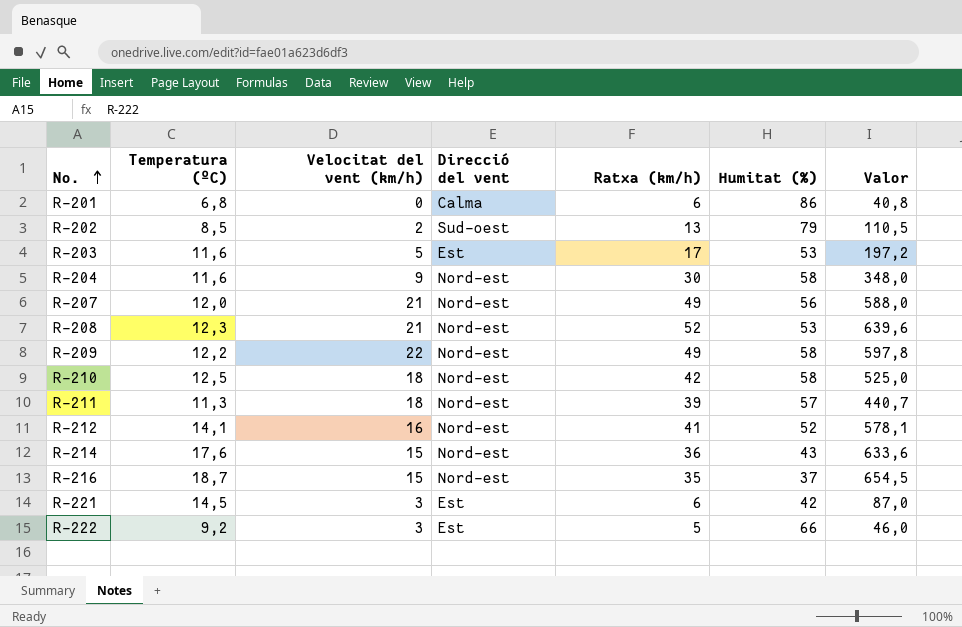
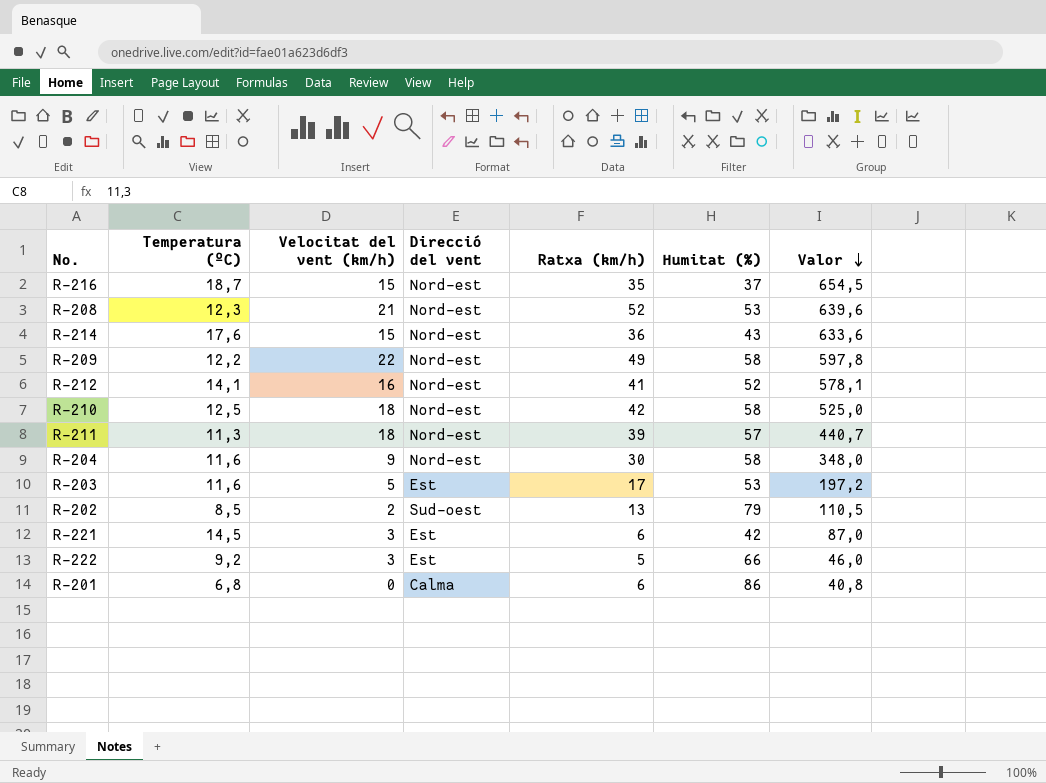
row order: No. ascending -> Valor descending
row R-207: 12,0 | 21 | Nord-est | 49 | 56 | 588,0 -> none

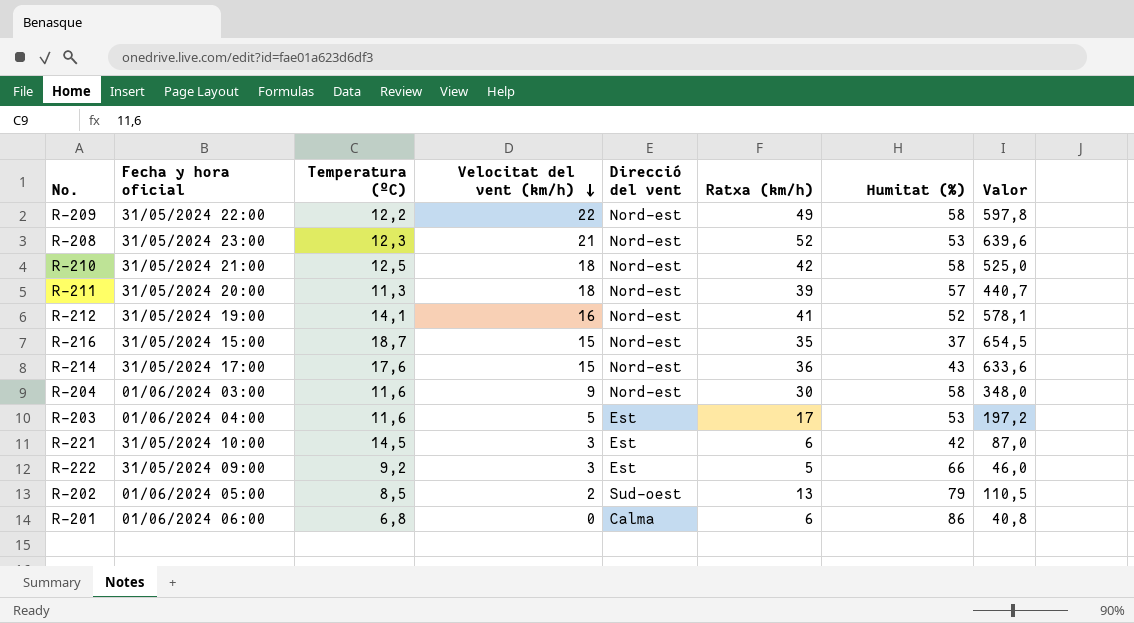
row order: Valor descending -> Velocitat del vent (km/h) descending
column Fecha y hora oficial | position: none -> 2

